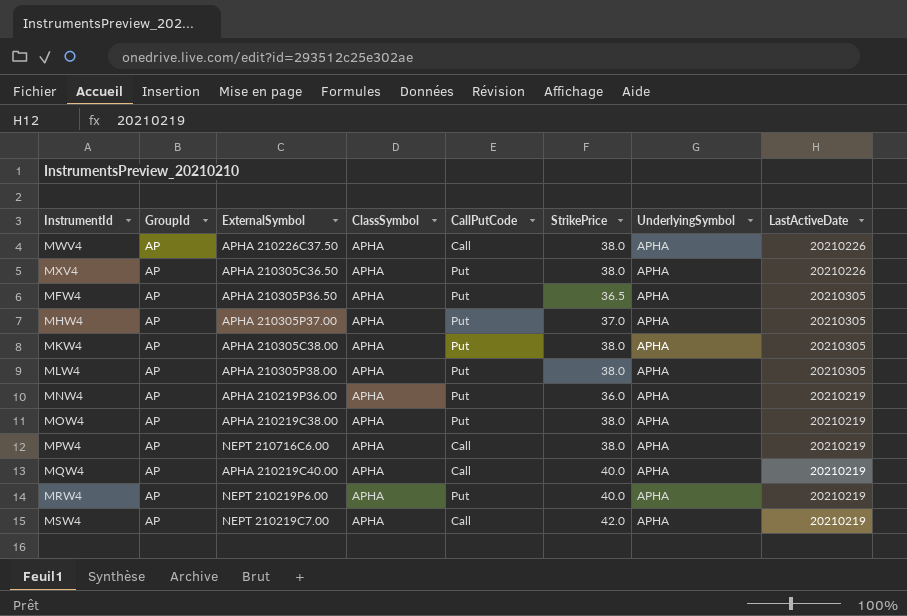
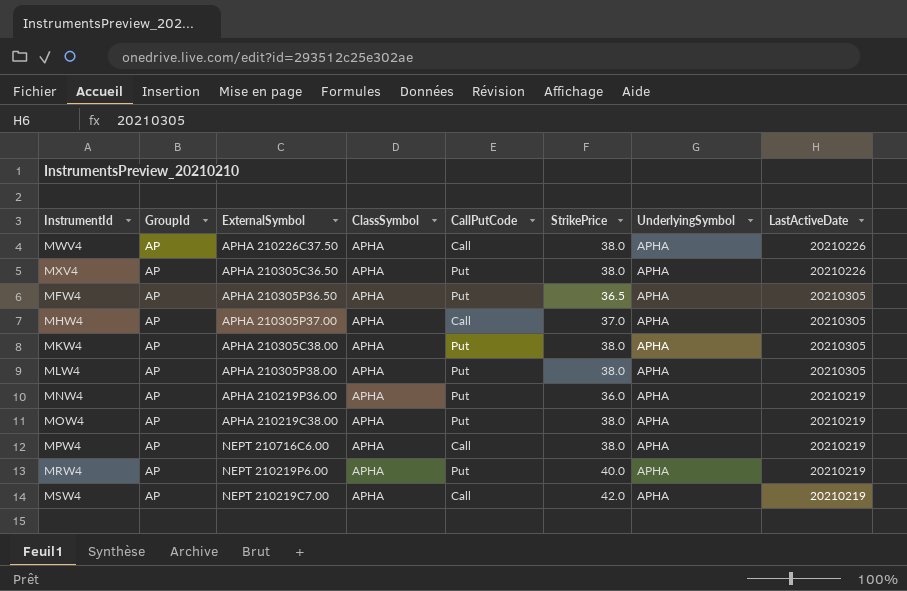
row MQW4: AP | APHA 210219C40.00 | APHA | Call | 40.0 | APHA | 20210219 -> none
MHW4 | CallPutCode: Put -> Call

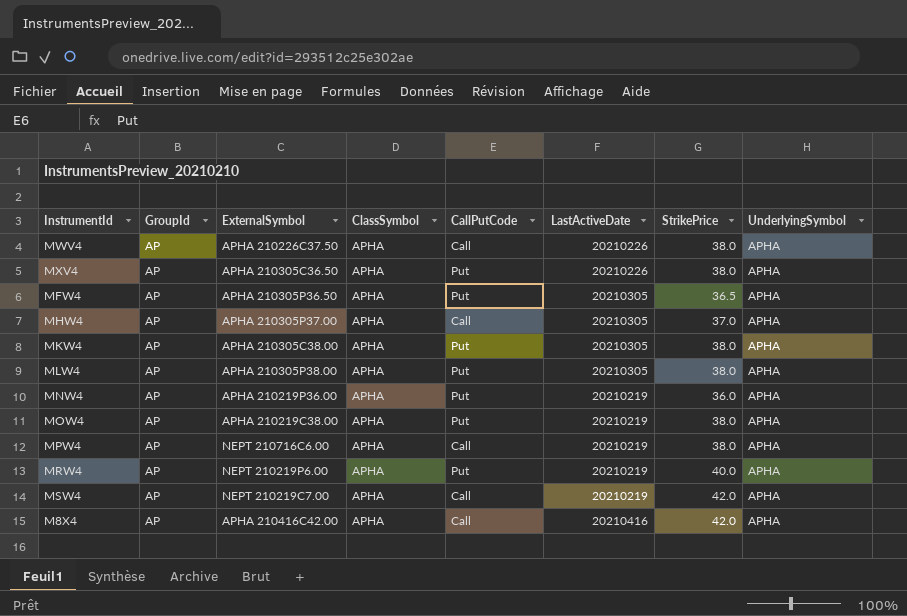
column LastActiveDate | position: 8 -> 6
row M8X4: none -> AP | APHA 210416C42.00 | APHA | Call | 20210416 | 42.0 | APHA

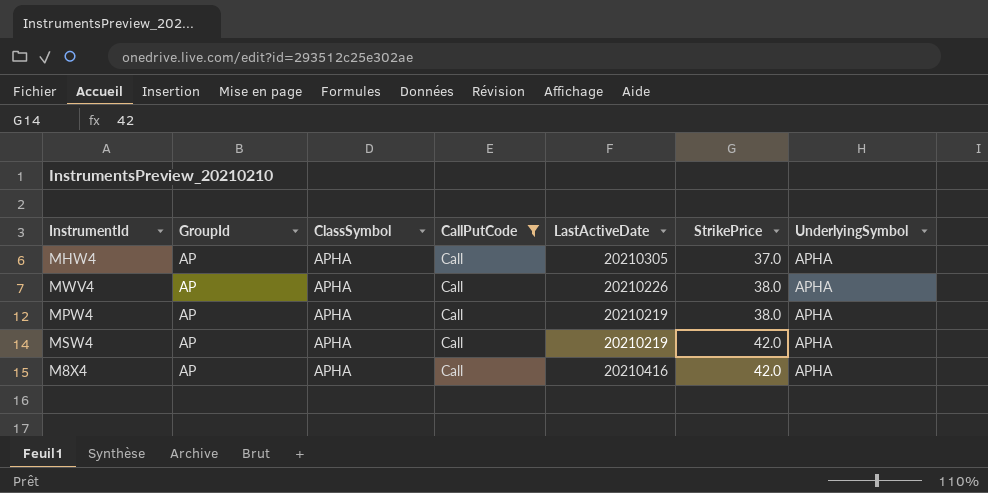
filter: none -> CallPutCode = Call
row order: none -> StrikePrice ascending
column ExternalSymbol | position: 3 -> none

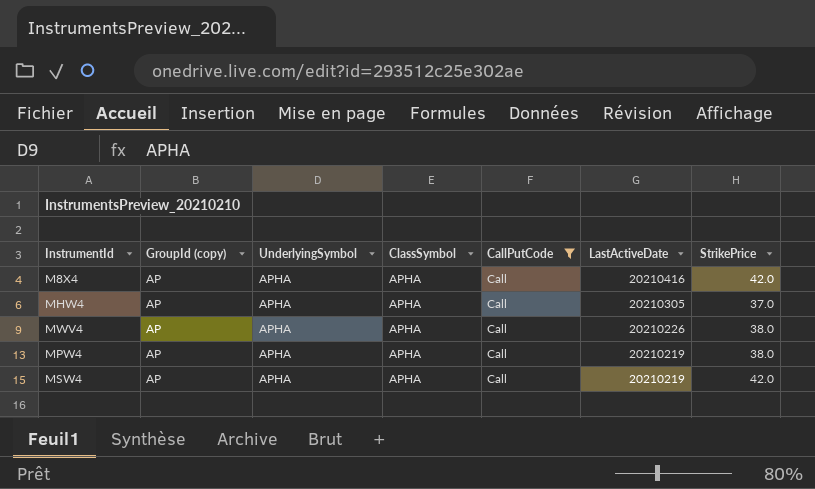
row order: StrikePrice ascending -> LastActiveDate descending
column name: GroupId -> GroupId (copy)
column UnderlyingSymbol | position: 7 -> 3

